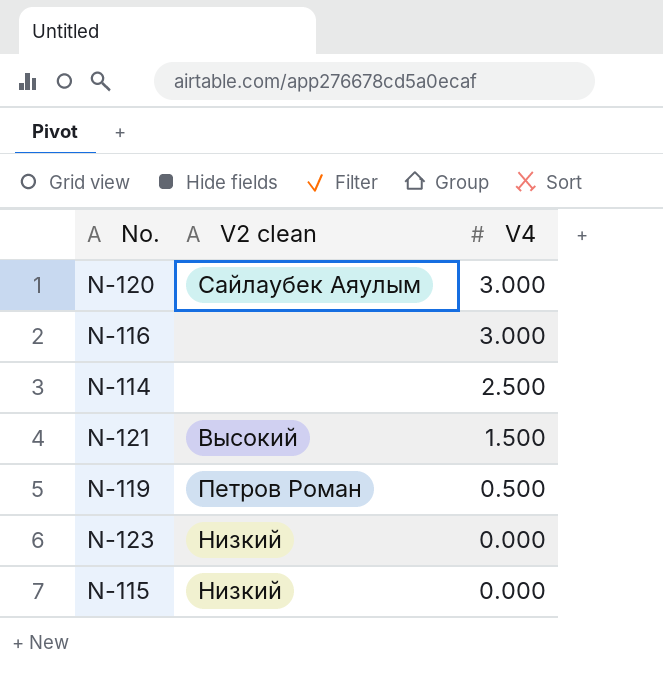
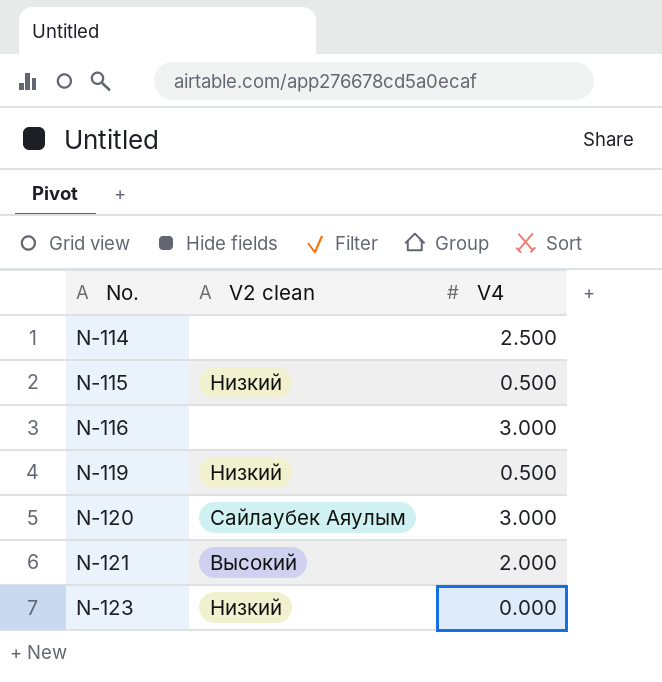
row order: V4 descending -> No. ascending
N-115 | V4: 0.000 -> 0.500
N-119 | V2 clean: Петров Роман -> Низкий
N-121 | V4: 1.500 -> 2.000

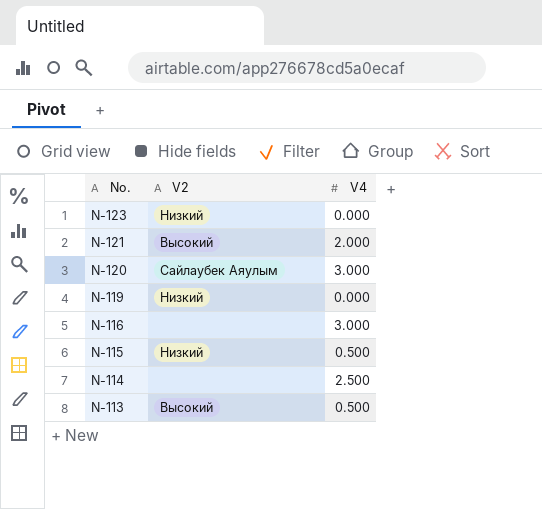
row order: No. ascending -> No. descending
column name: V2 clean -> V2
N-119 | V4: 0.500 -> 0.000
row N-113: none -> Высокий | 0.500

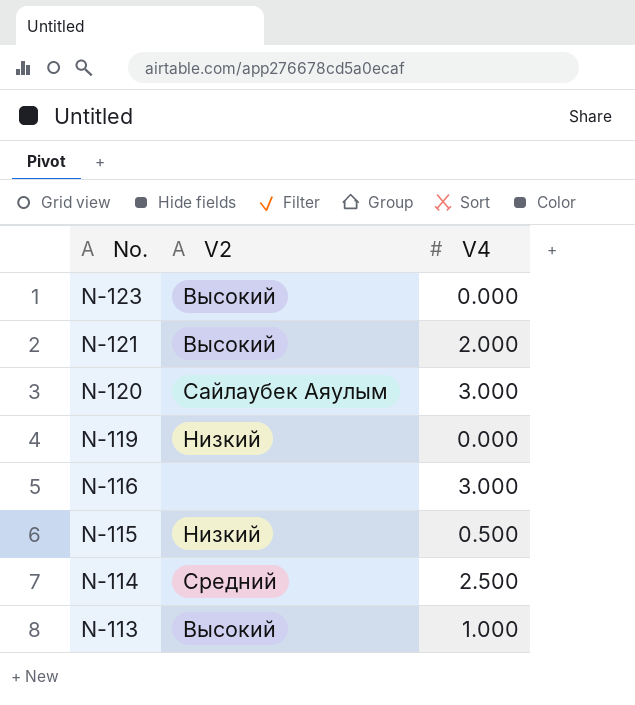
N-123 | V2: Низкий -> Высокий
N-114 | V2: none -> Средний
N-113 | V4: 0.500 -> 1.000

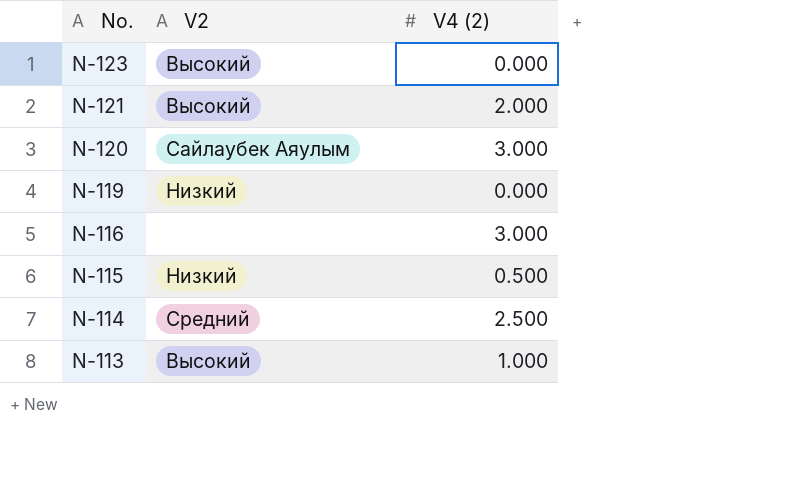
column name: V4 -> V4 (2)

